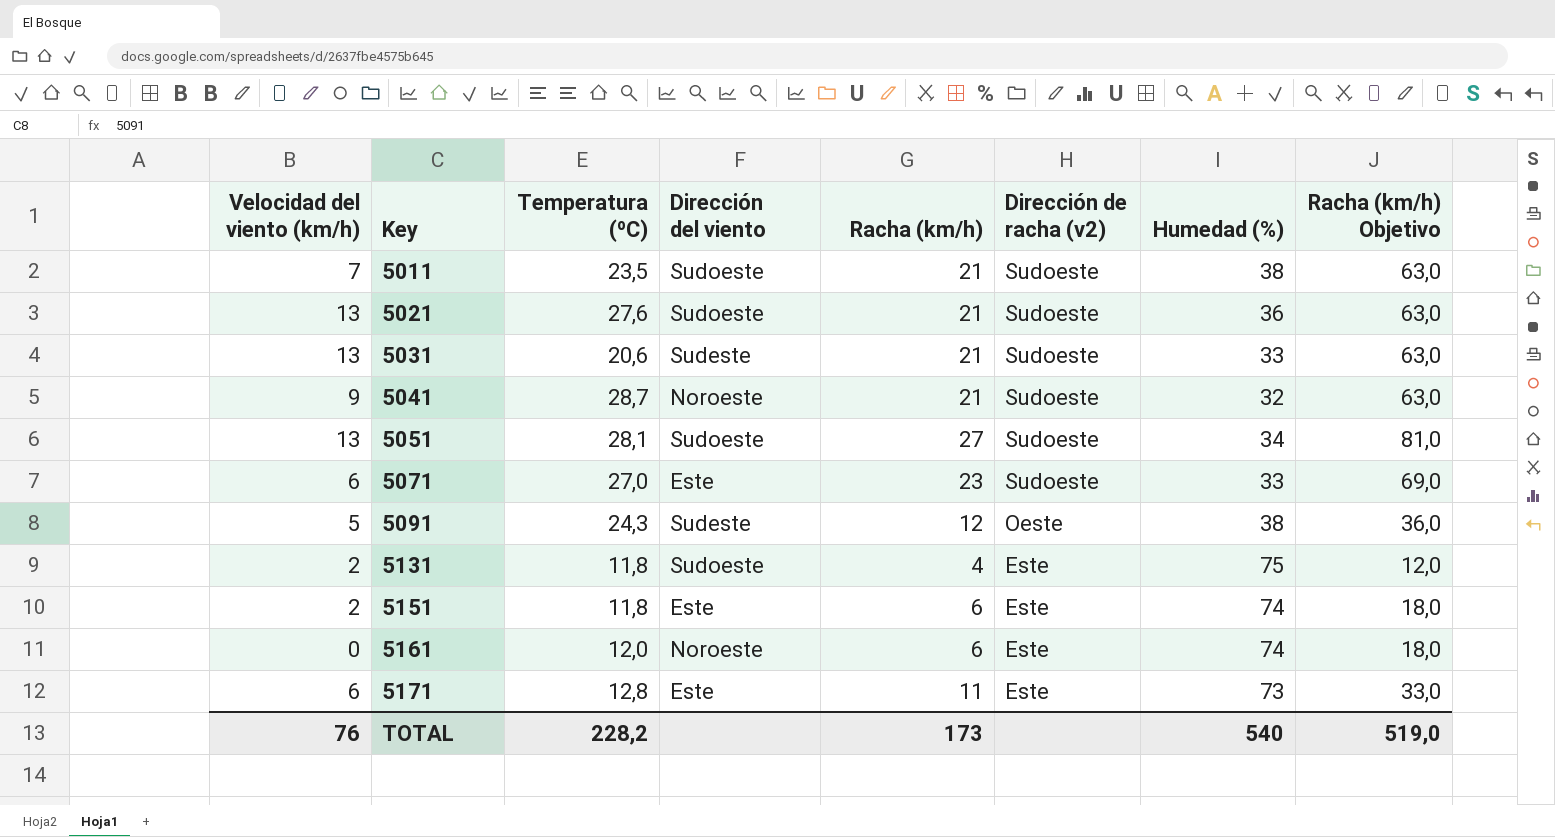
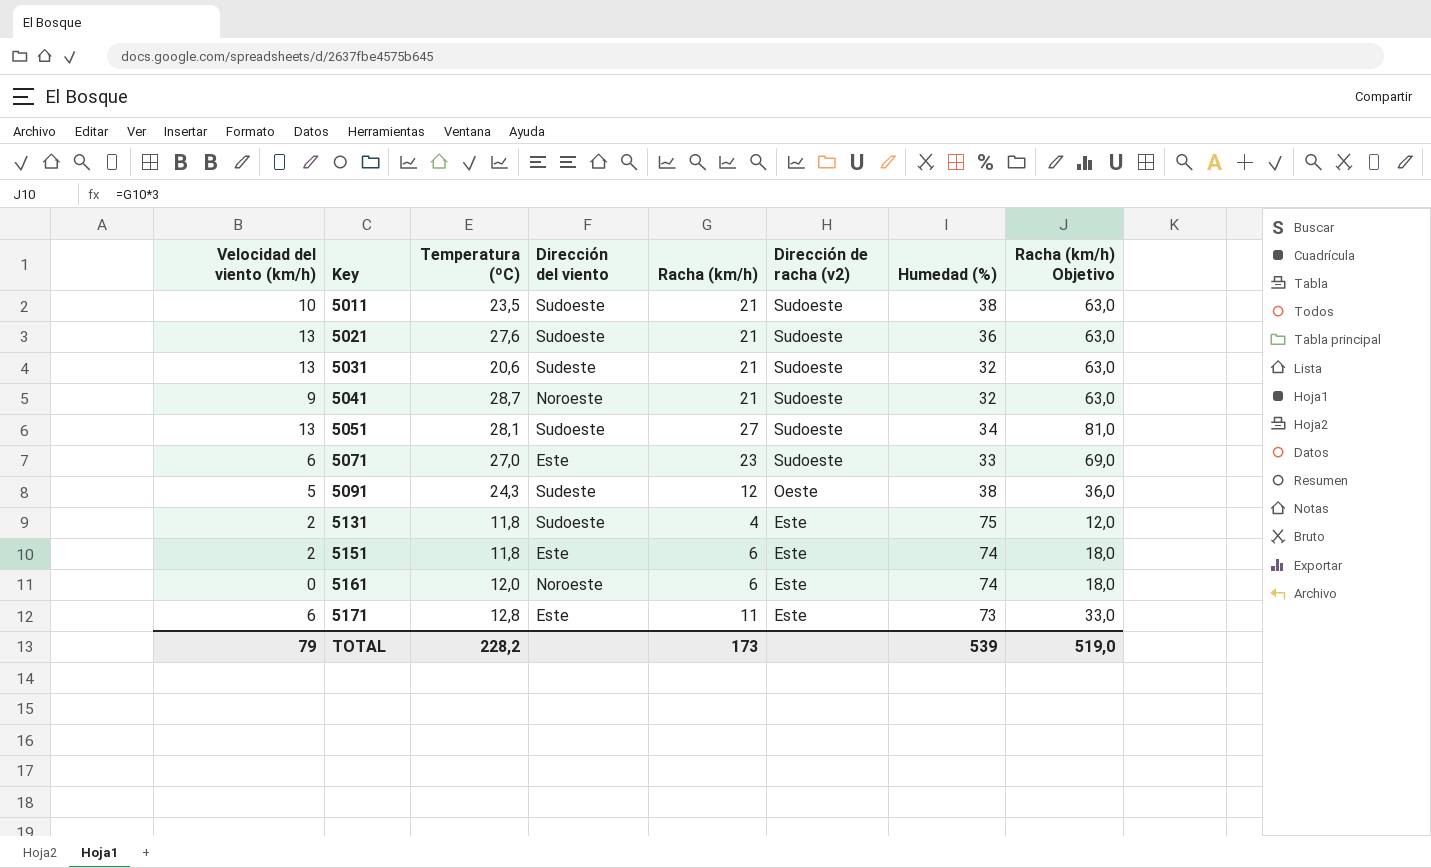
5011 | Velocidad del viento (km/h): 7 -> 10
5031 | Humedad (%): 33 -> 32
TOTAL | Velocidad del viento (km/h): 76 -> 79
TOTAL | Humedad (%): 540 -> 539

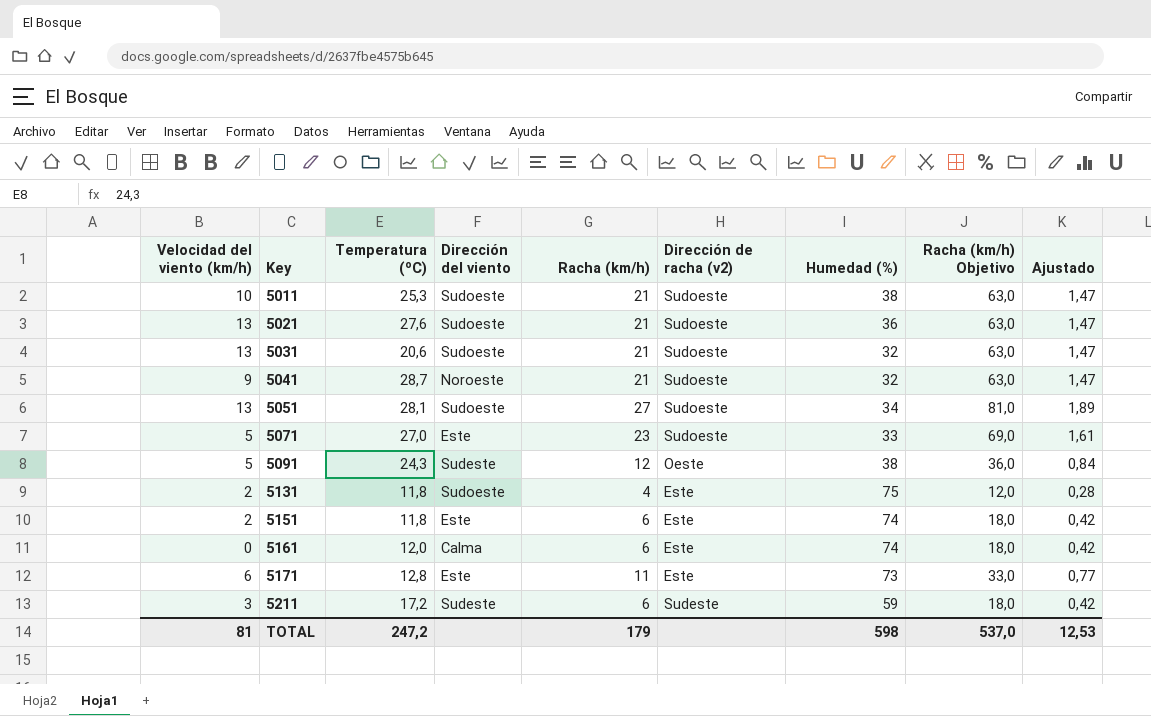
column Ajustado | formula: none -> [Racha (km/h)] * 0,07
5011 | Temperatura (ºC): 23,5 -> 25,3
5031 | Dirección del viento: Sudeste -> Sudoeste
5071 | Velocidad del viento (km/h): 6 -> 5
5161 | Dirección del viento: Noroeste -> Calma
row 5211: none -> 3 | 17,2 | Sudeste | 6 | Sudeste | 59 | 18,0 | 0,42
TOTAL | Velocidad del viento (km/h): 79 -> 81
TOTAL | Temperatura (ºC): 228,2 -> 247,2
TOTAL | Racha (km/h): 173 -> 179
TOTAL | Humedad (%): 539 -> 598
TOTAL | Racha (km/h) Objetivo: 519,0 -> 537,0

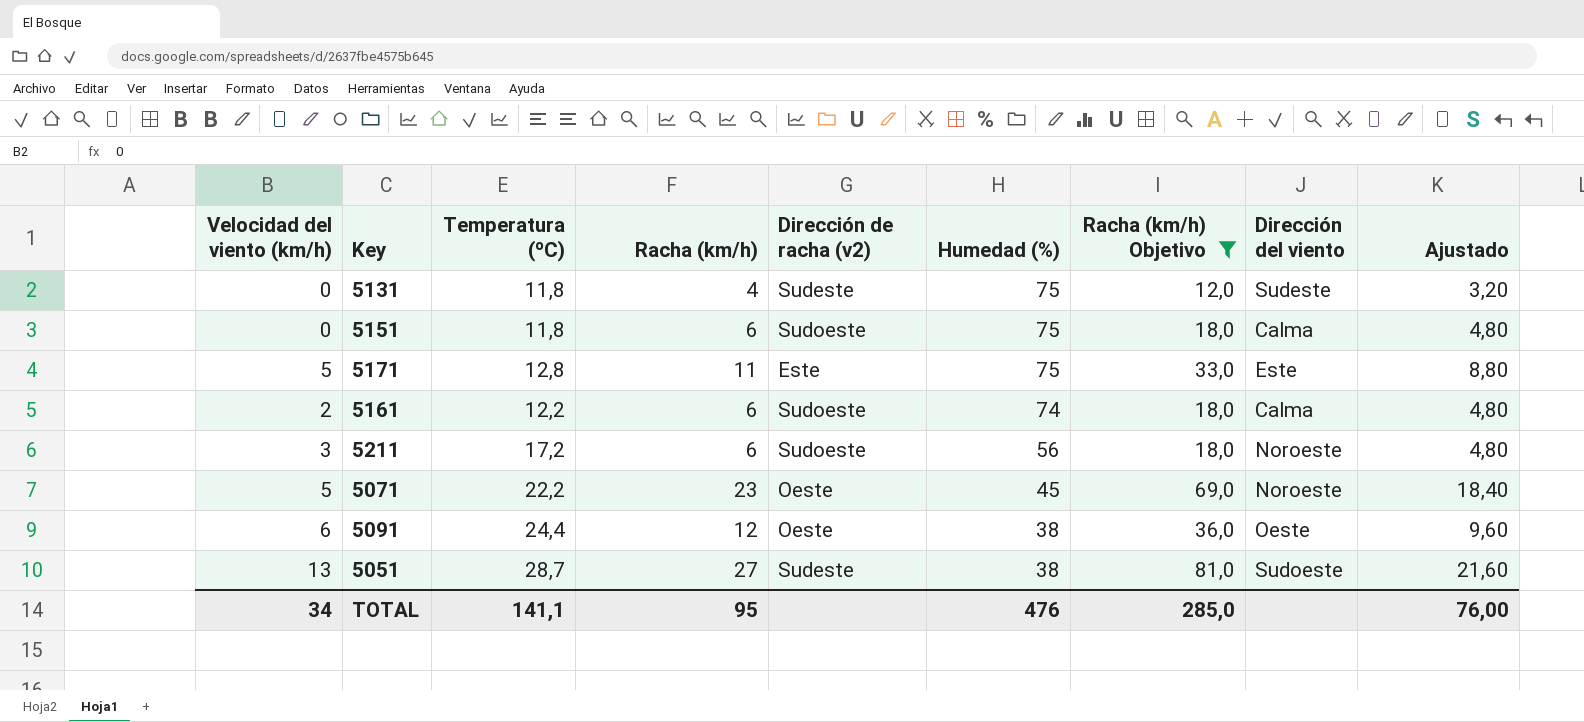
filter: none -> Racha (km/h) Objetivo != 63,0
row order: Key ascending -> Humedad (%) descending
column Dirección del viento | position: 4 -> 8
column Ajustado | formula: [Racha (km/h)] * 0,07 -> [Racha (km/h)] * 0,8
5131 | Velocidad del viento (km/h): 2 -> 0
5131 | Dirección de racha (v2): Este -> Sudeste
5131 | Dirección del viento: Sudoeste -> Sudeste
5151 | Velocidad del viento (km/h): 2 -> 0
5151 | Dirección de racha (v2): Este -> Sudoeste
5151 | Humedad (%): 74 -> 75
5151 | Dirección del viento: Este -> Calma
5171 | Velocidad del viento (km/h): 6 -> 5
5171 | Humedad (%): 73 -> 75
5161 | Velocidad del viento (km/h): 0 -> 2
5161 | Temperatura (ºC): 12,0 -> 12,2
5161 | Dirección de racha (v2): Este -> Sudoeste
5211 | Dirección de racha (v2): Sudeste -> Sudoeste
5211 | Humedad (%): 59 -> 56
5211 | Dirección del viento: Sudeste -> Noroeste
5071 | Temperatura (ºC): 27,0 -> 22,2
5071 | Dirección de racha (v2): Sudoeste -> Oeste
5071 | Humedad (%): 33 -> 45
5071 | Dirección del viento: Este -> Noroeste
5091 | Velocidad del viento (km/h): 5 -> 6
5091 | Temperatura (ºC): 24,3 -> 24,4
5091 | Dirección del viento: Sudeste -> Oeste
5051 | Temperatura (ºC): 28,1 -> 28,7
5051 | Dirección de racha (v2): Sudoeste -> Sudeste
5051 | Humedad (%): 34 -> 38
TOTAL | Velocidad del viento (km/h): 81 -> 34
TOTAL | Temperatura (ºC): 247,2 -> 141,1
TOTAL | Racha (km/h): 179 -> 95
TOTAL | Humedad (%): 598 -> 476
TOTAL | Racha (km/h) Objetivo: 537,0 -> 285,0
TOTAL | Ajustado: 12,53 -> 76,00

